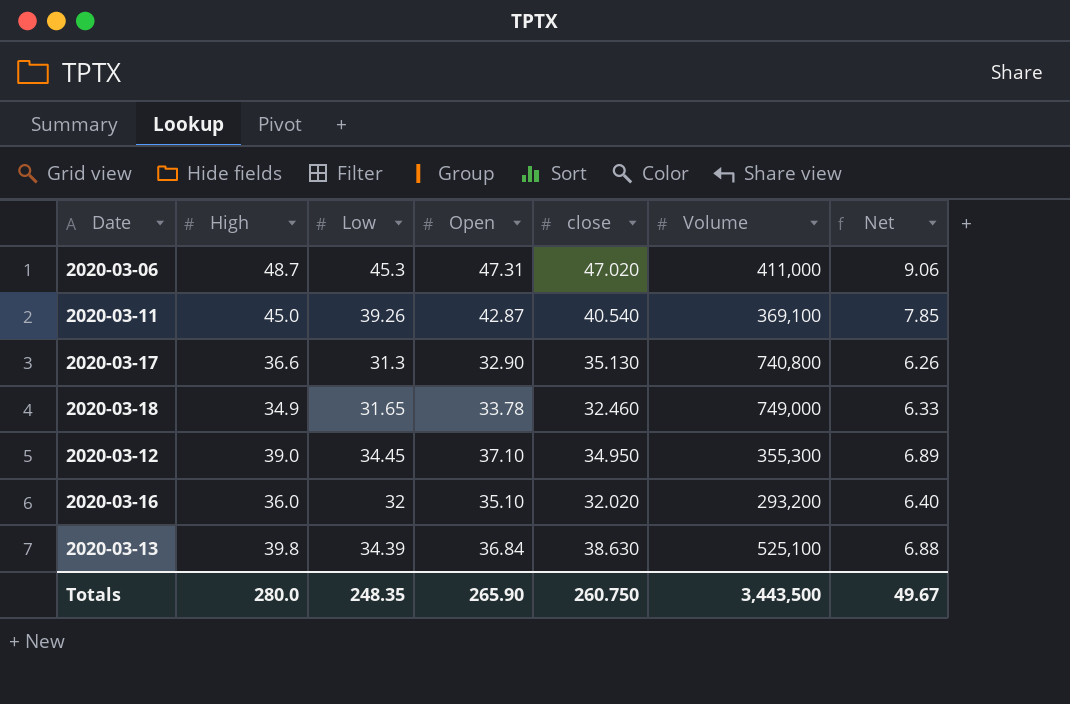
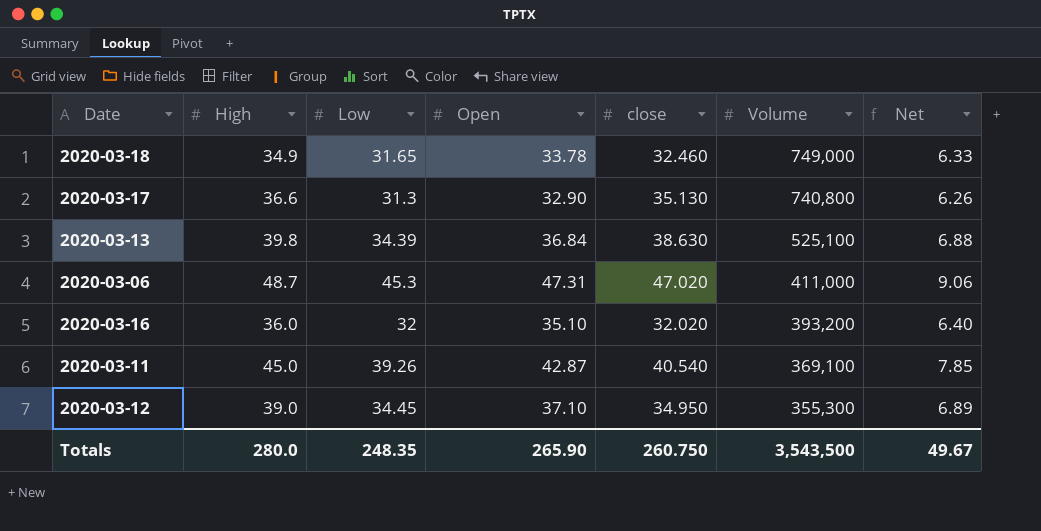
row order: none -> Volume descending
2020-03-16 | Volume: 293,200 -> 393,200
Totals | Volume: 3,443,500 -> 3,543,500

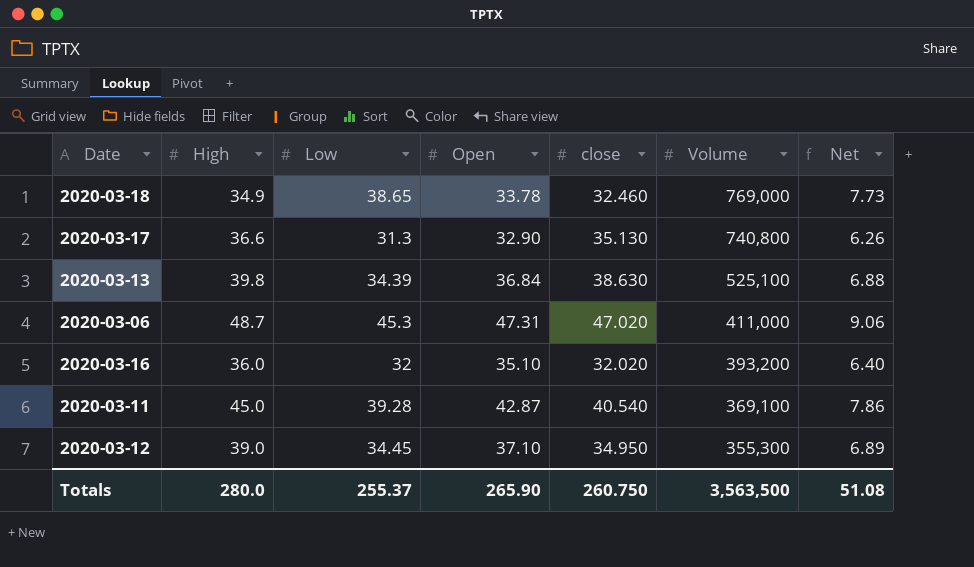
2020-03-18 | Low: 31.65 -> 38.65
2020-03-18 | Volume: 749,000 -> 769,000
2020-03-18 | Net: 6.33 -> 7.73
2020-03-11 | Low: 39.26 -> 39.28
2020-03-11 | Net: 7.85 -> 7.86
Totals | Low: 248.35 -> 255.37
Totals | Volume: 3,543,500 -> 3,563,500
Totals | Net: 49.67 -> 51.08

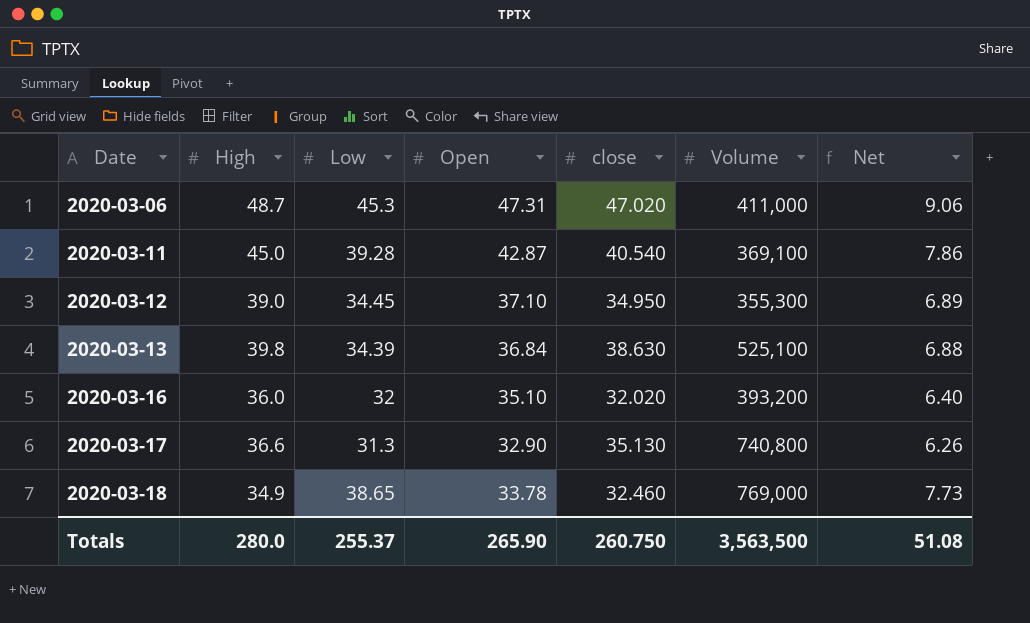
row order: Volume descending -> Date ascending

